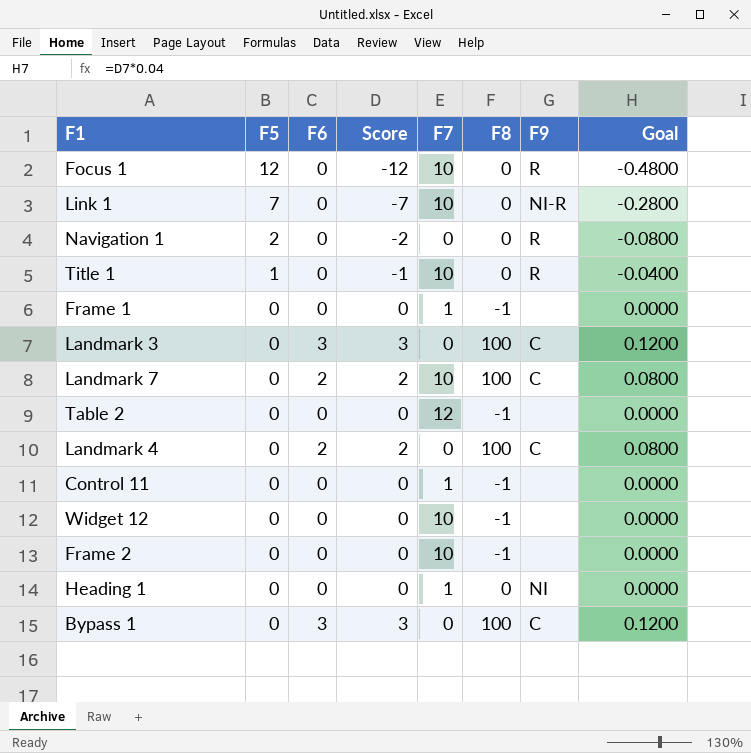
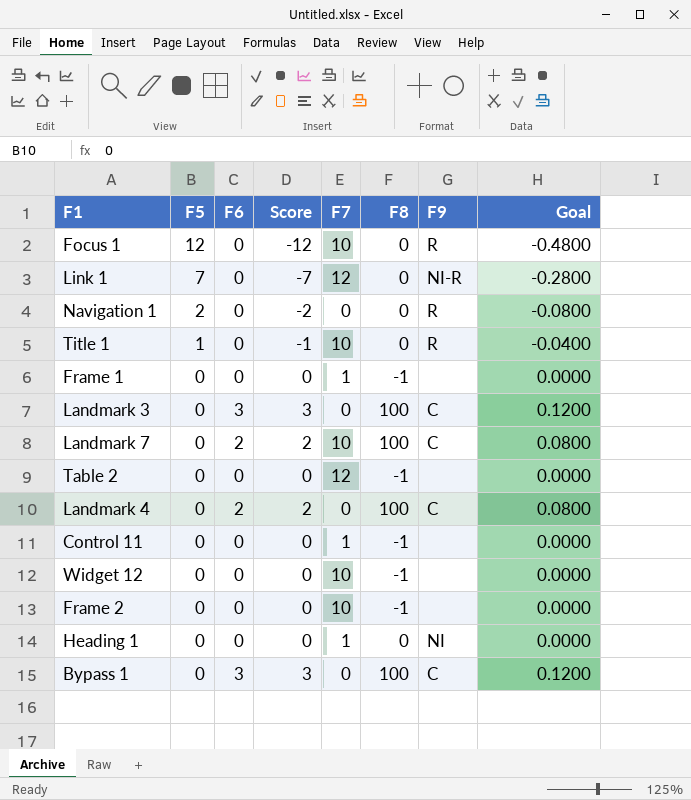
Link 1 | F7: 10 -> 12

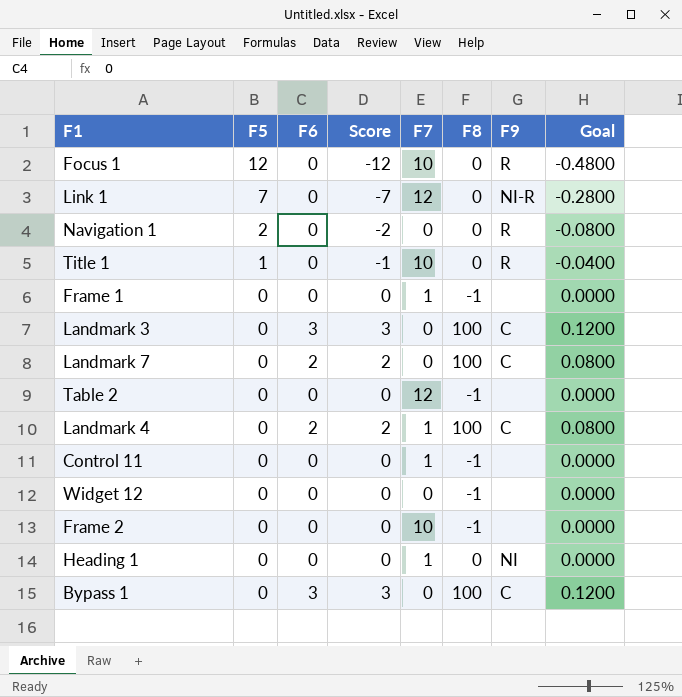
Landmark 7 | F7: 10 -> 0
Landmark 4 | F7: 0 -> 1
Widget 12 | F7: 10 -> 0

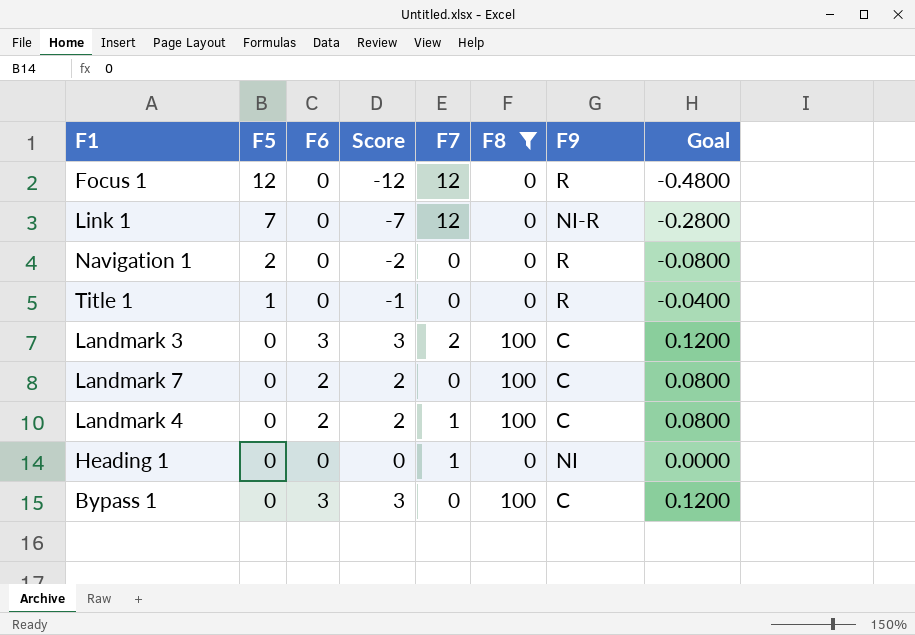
filter: none -> F8 != -1
Focus 1 | F7: 10 -> 12
Title 1 | F7: 10 -> 0
Landmark 3 | F7: 0 -> 2

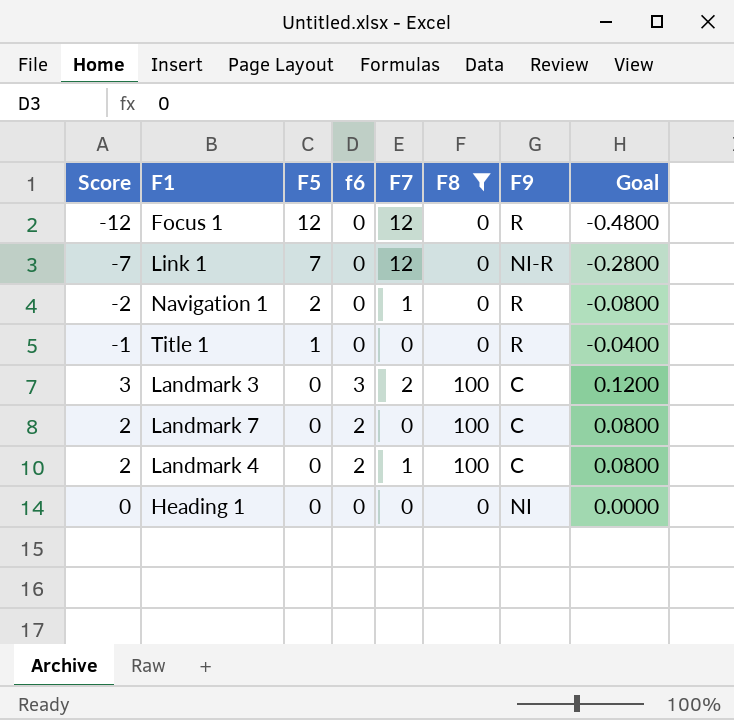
column Score | position: 4 -> 1
column name: F6 -> f6
row Bypass 1: 0 | 3 | 3 | 0 | 100 | C | 0.1200 -> none
Navigation 1 | F7: 0 -> 1
Heading 1 | F7: 1 -> 0

